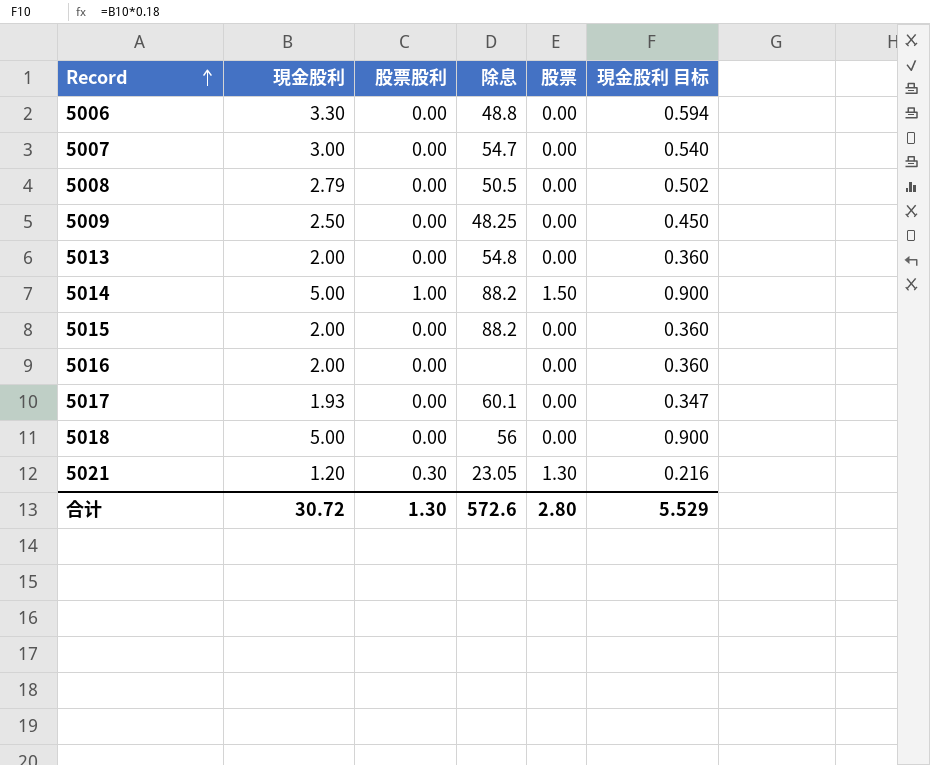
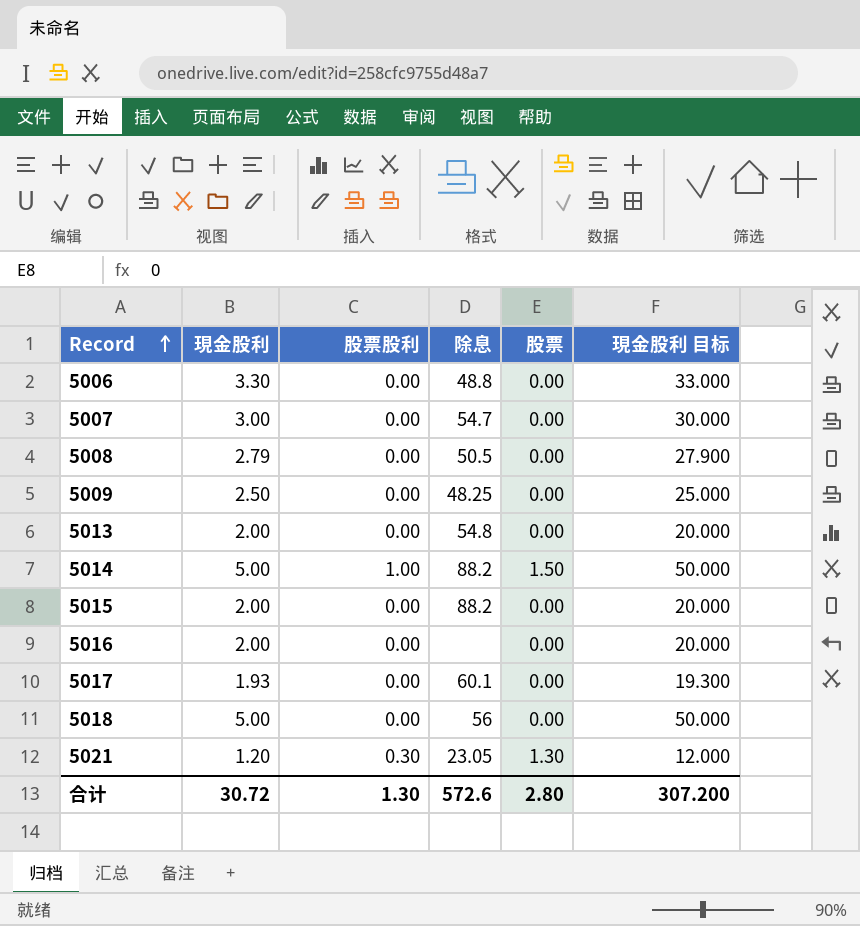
column 現金股利 目标 | formula: [現金股利] * 0.18 -> [現金股利] * 10
合计 | 現金股利 目标: 5.529 -> 307.200

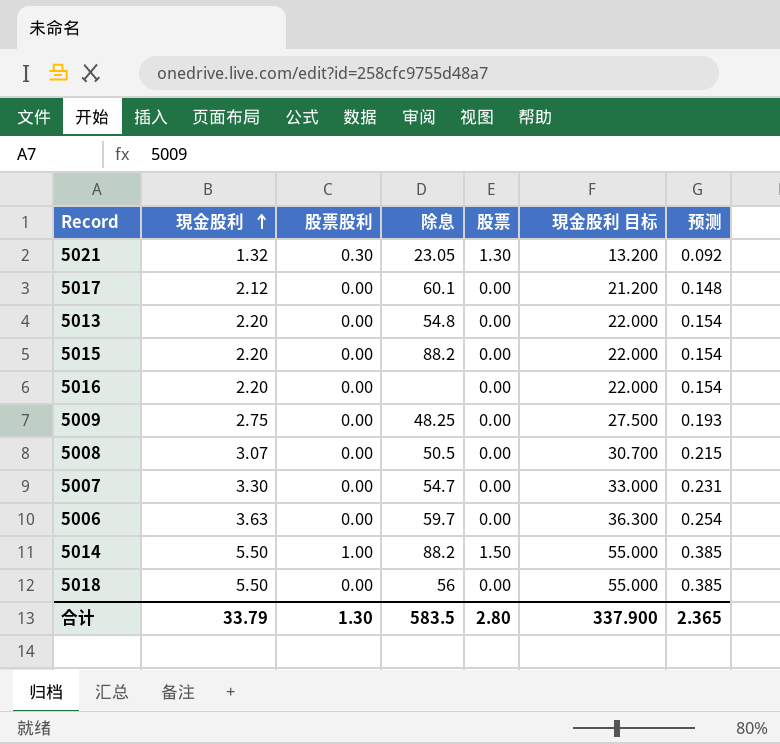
row order: Record ascending -> 現金股利 ascending
column 预测 | formula: none -> [現金股利] * 0.07
5021 | 現金股利: 1.20 -> 1.32
5021 | 現金股利 目标: 12.000 -> 13.200
5017 | 現金股利: 1.93 -> 2.12
5017 | 現金股利 目标: 19.300 -> 21.200
5013 | 現金股利: 2.00 -> 2.20
5013 | 現金股利 目标: 20.000 -> 22.000
5015 | 現金股利: 2.00 -> 2.20
5015 | 現金股利 目标: 20.000 -> 22.000
5016 | 現金股利: 2.00 -> 2.20
5016 | 現金股利 目标: 20.000 -> 22.000
5009 | 現金股利: 2.50 -> 2.75
5009 | 現金股利 目标: 25.000 -> 27.500
5008 | 現金股利: 2.79 -> 3.07
5008 | 現金股利 目标: 27.900 -> 30.700
5007 | 現金股利: 3.00 -> 3.30
5007 | 現金股利 目标: 30.000 -> 33.000
5006 | 現金股利: 3.30 -> 3.63
5006 | 除息: 48.8 -> 59.7
5006 | 現金股利 目标: 33.000 -> 36.300
5014 | 現金股利: 5.00 -> 5.50
5014 | 現金股利 目标: 50.000 -> 55.000
5018 | 現金股利: 5.00 -> 5.50
5018 | 現金股利 目标: 50.000 -> 55.000
合计 | 現金股利: 30.72 -> 33.79
合计 | 除息: 572.6 -> 583.5
合计 | 現金股利 目标: 307.200 -> 337.900

